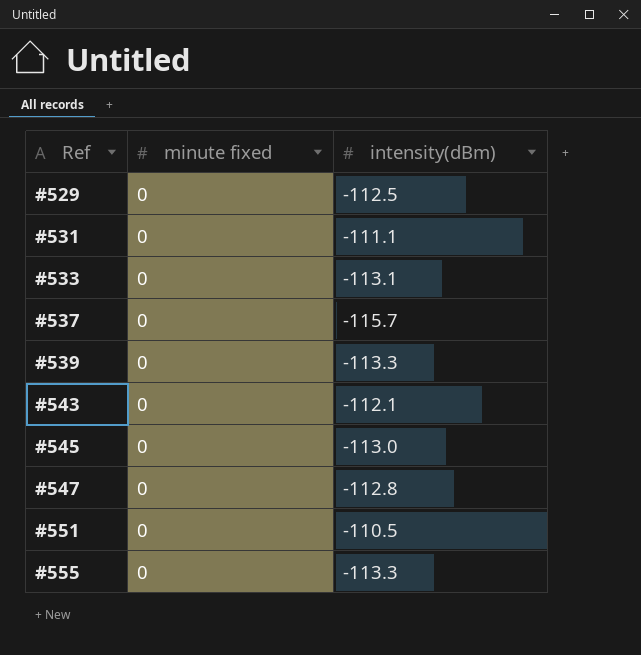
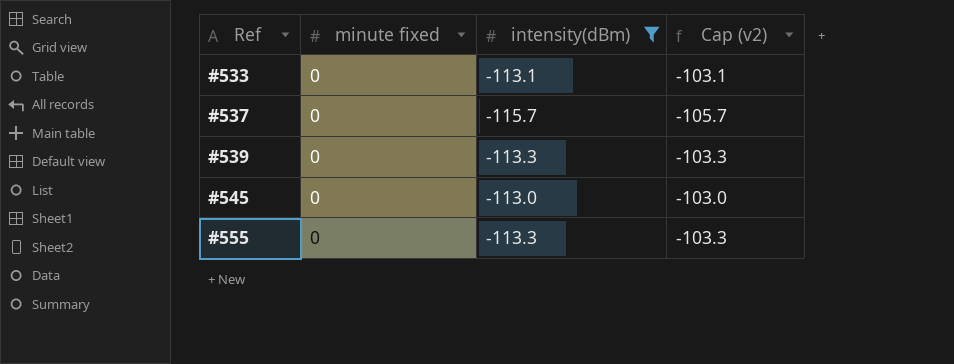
filter: none -> intensity(dBm) <= -113.0
column Cap (v2) | formula: none -> [intensity(dBm)] + 10

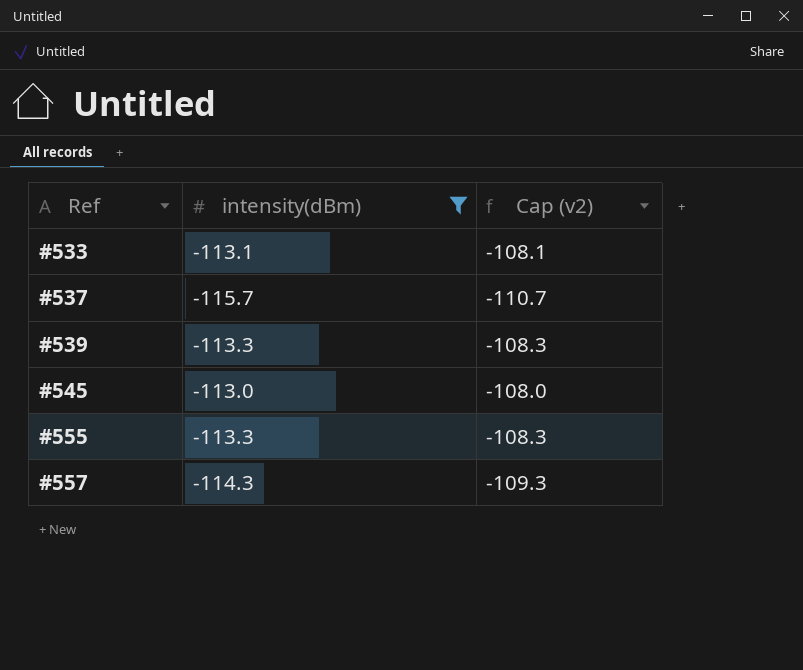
column minute fixed | position: 2 -> none
column Cap (v2) | formula: [intensity(dBm)] + 10 -> [intensity(dBm)] + 5
row #557: none -> -114.3 | -109.3

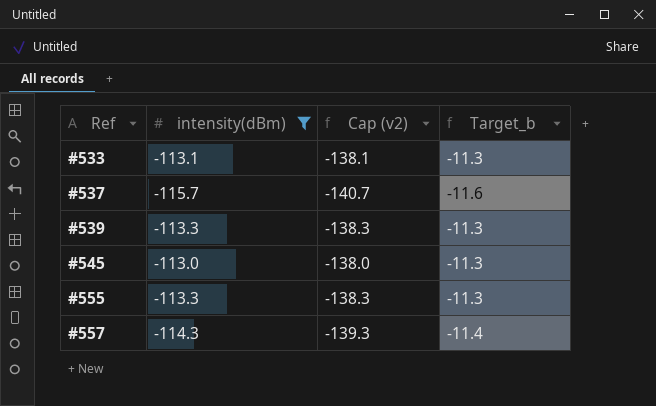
column Cap (v2) | formula: [intensity(dBm)] + 5 -> [intensity(dBm)] - 25
column Target_b | formula: none -> [intensity(dBm)] * 0.1

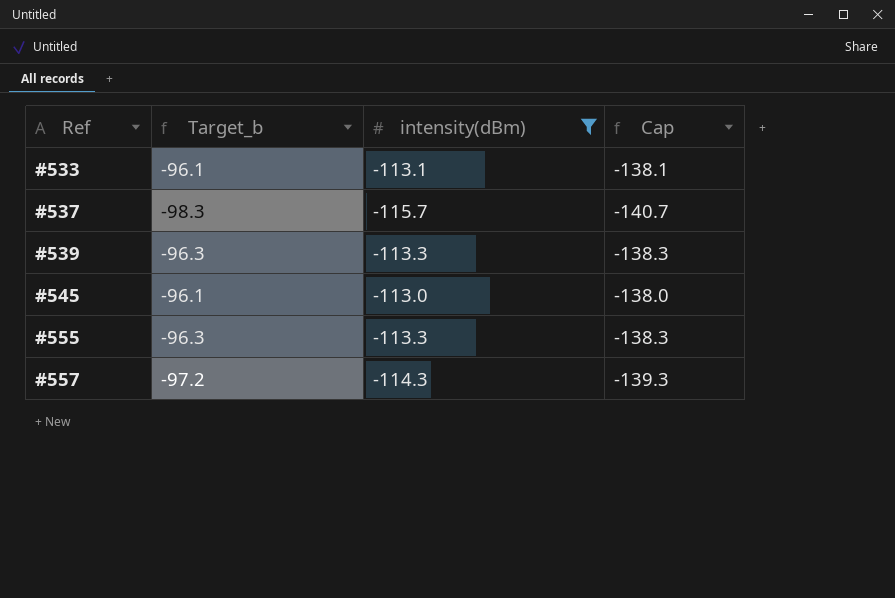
column Target_b | formula: [intensity(dBm)] * 0.1 -> [intensity(dBm)] * 0.85
column Target_b | position: 4 -> 2
column name: Cap (v2) -> Cap

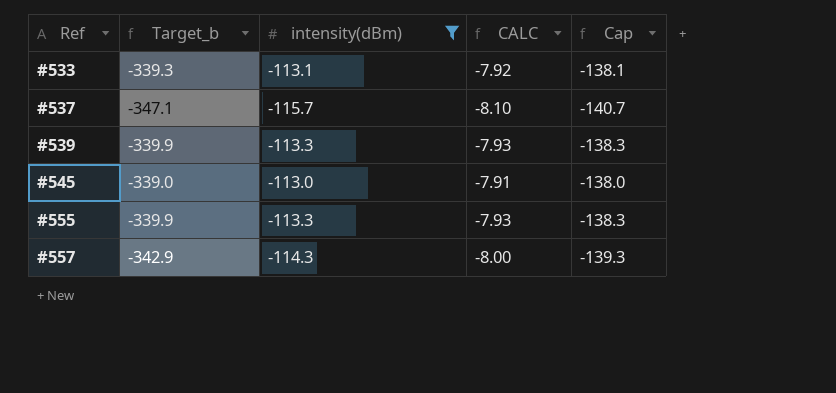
column Target_b | formula: [intensity(dBm)] * 0.85 -> [intensity(dBm)] * 3
column CALC | formula: none -> [intensity(dBm)] * 0.07

